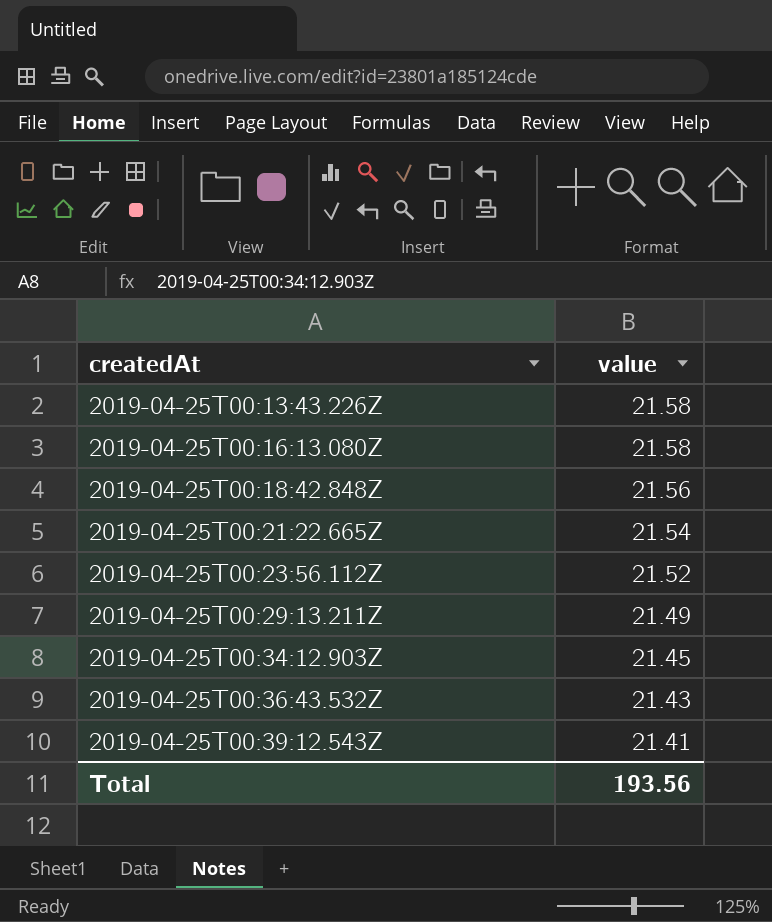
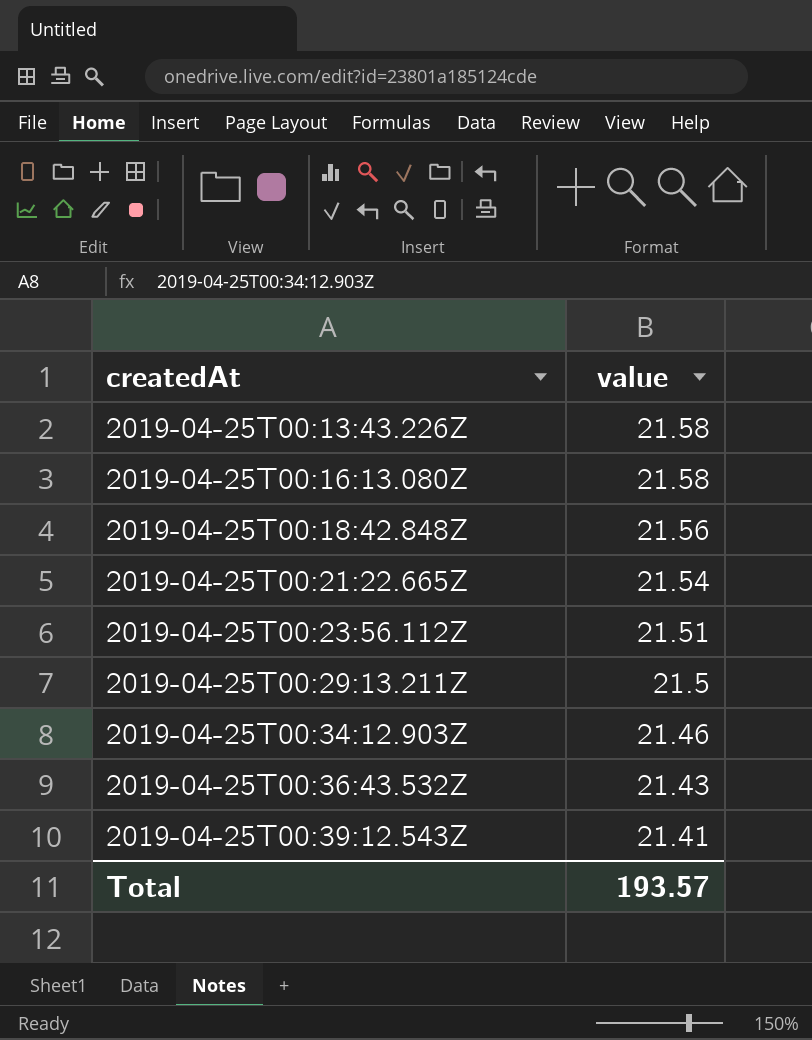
2019-04-25T00:23:56.112Z | value: 21.52 -> 21.51
2019-04-25T00:29:13.211Z | value: 21.49 -> 21.5
2019-04-25T00:34:12.903Z | value: 21.45 -> 21.46
Total | value: 193.56 -> 193.57

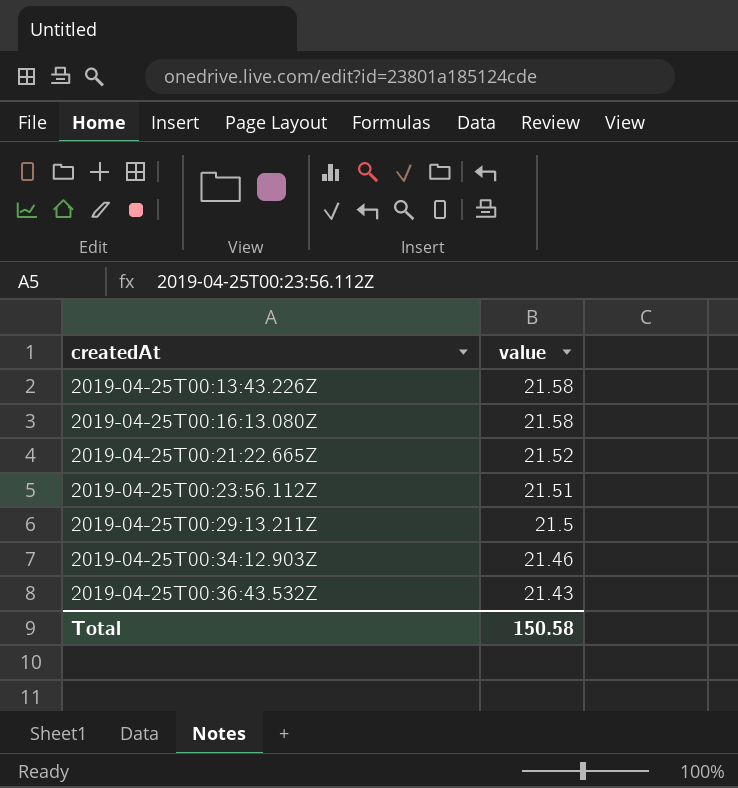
row 2019-04-25T00:18:42.848Z: 21.56 -> none
row 2019-04-25T00:39:12.543Z: 21.41 -> none
2019-04-25T00:21:22.665Z | value: 21.54 -> 21.52
Total | value: 193.57 -> 150.58

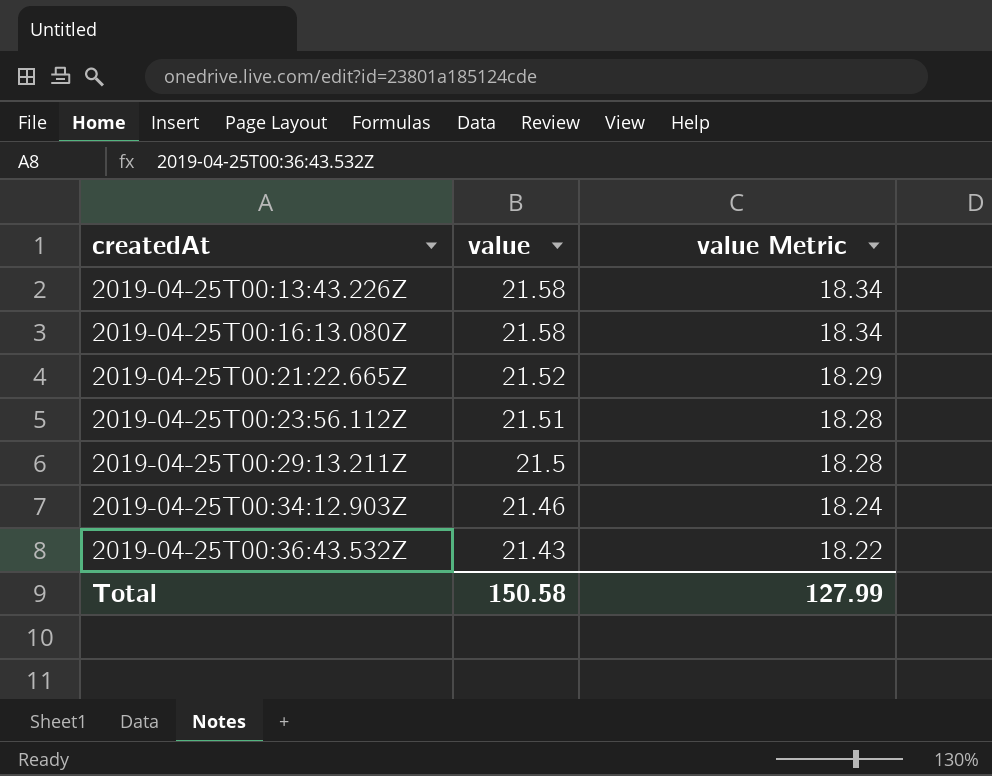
column value Metric | formula: none -> [value] * 0.85

